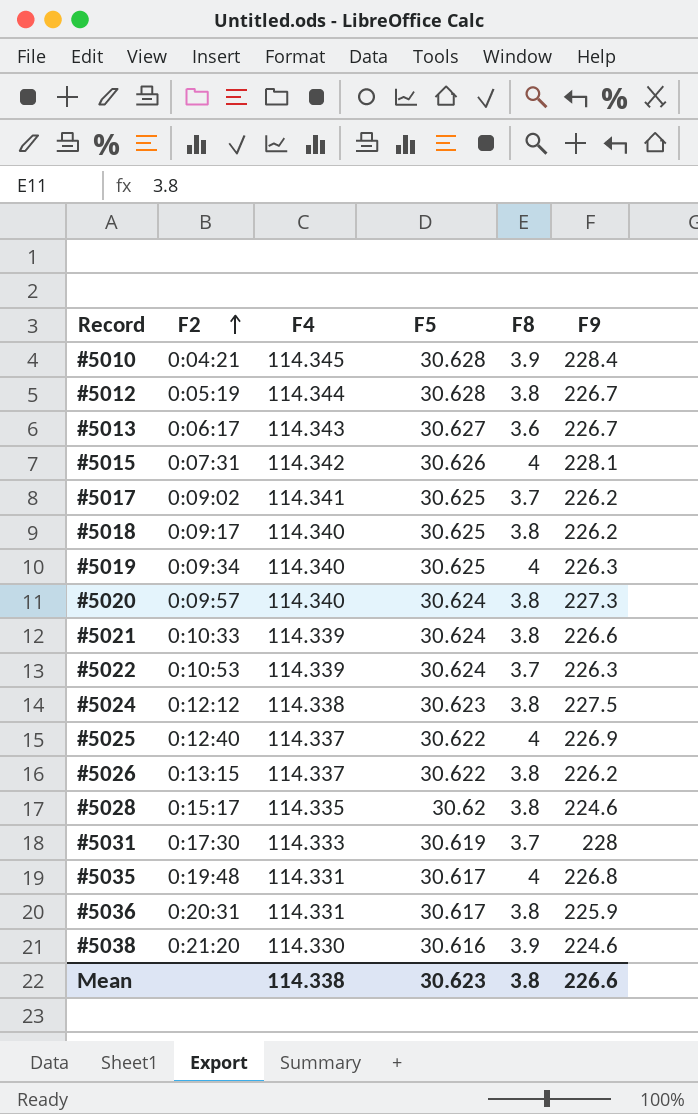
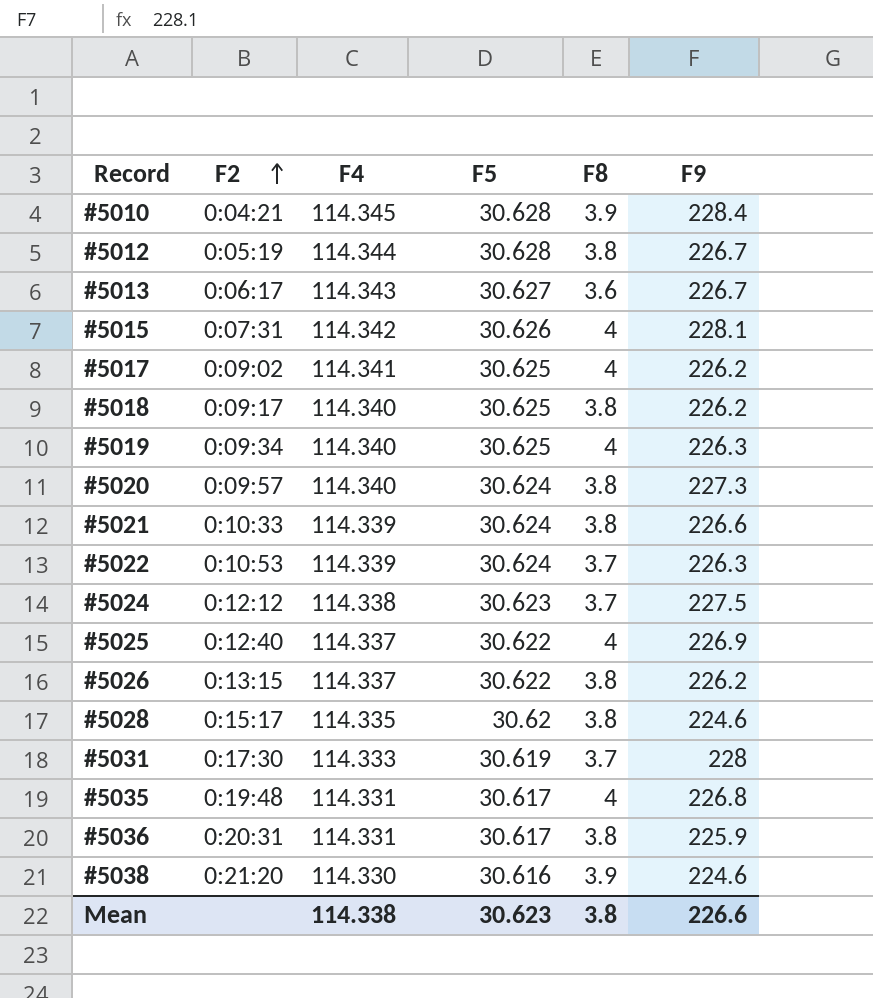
#5017 | F8: 3.7 -> 4
#5024 | F8: 3.8 -> 3.7

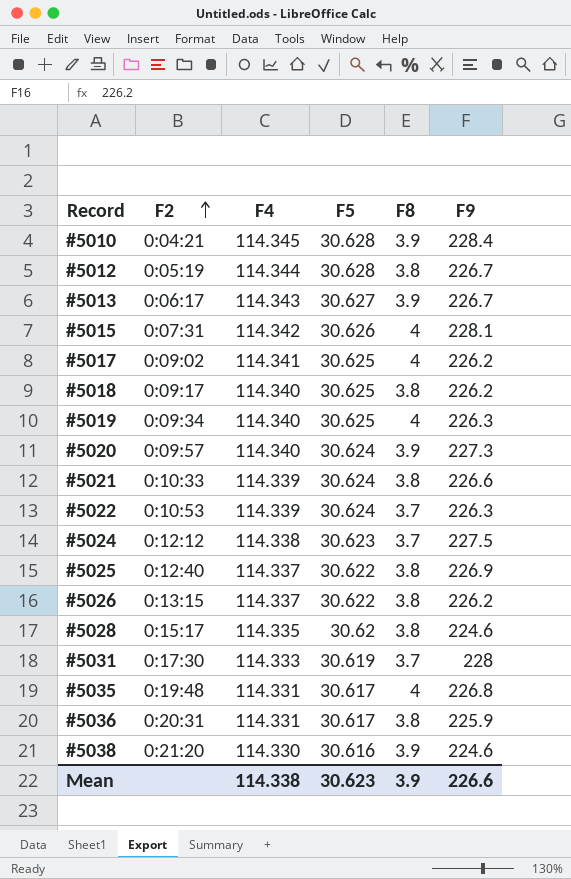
#5013 | F8: 3.6 -> 3.9
#5020 | F8: 3.8 -> 3.9
#5025 | F8: 4 -> 3.8
Mean | F8: 3.8 -> 3.9

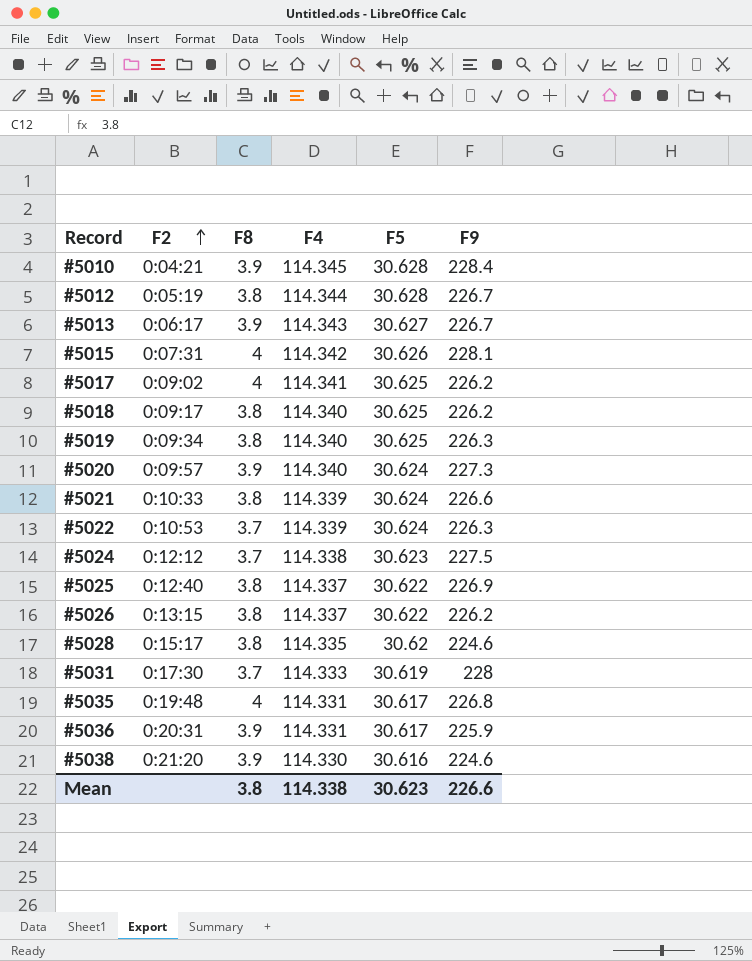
column F8 | position: 5 -> 3
#5019 | F8: 4 -> 3.8
#5036 | F8: 3.8 -> 3.9
Mean | F8: 3.9 -> 3.8

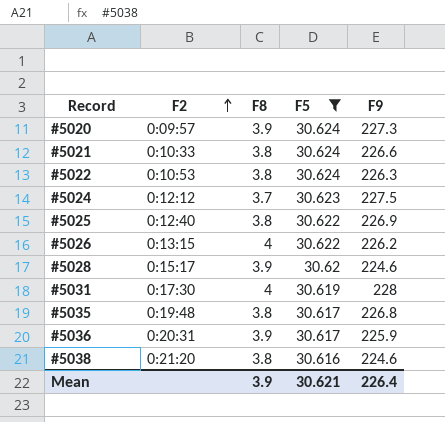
filter: none -> F5 <= 30.624
column F4 | position: 4 -> none
#5022 | F8: 3.7 -> 3.8
#5026 | F8: 3.8 -> 4
#5028 | F8: 3.8 -> 3.9
#5031 | F8: 3.7 -> 4
#5035 | F8: 4 -> 3.8
#5038 | F8: 3.9 -> 3.8
Mean | F8: 3.8 -> 3.9
Mean | F5: 30.623 -> 30.621
Mean | F9: 226.6 -> 226.4

